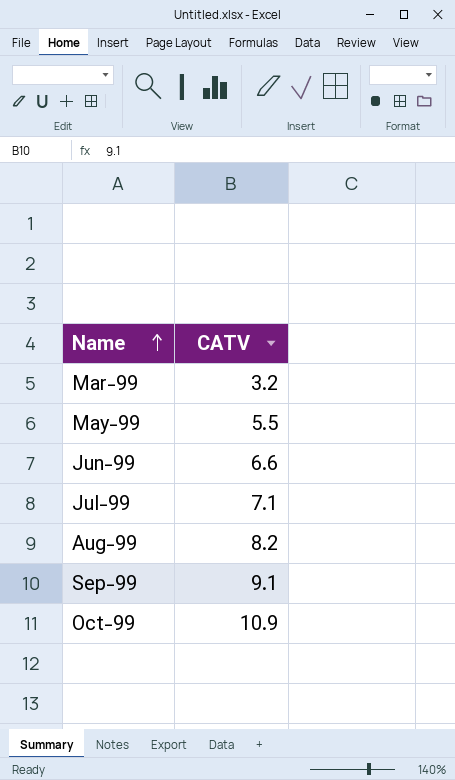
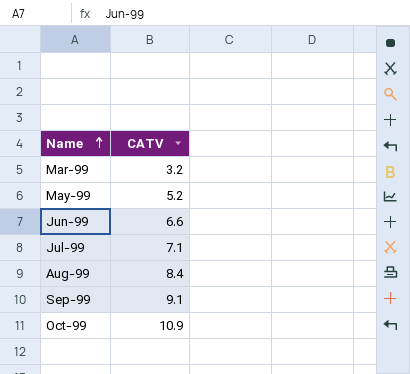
May-99 | CATV: 5.5 -> 5.2
Aug-99 | CATV: 8.2 -> 8.4

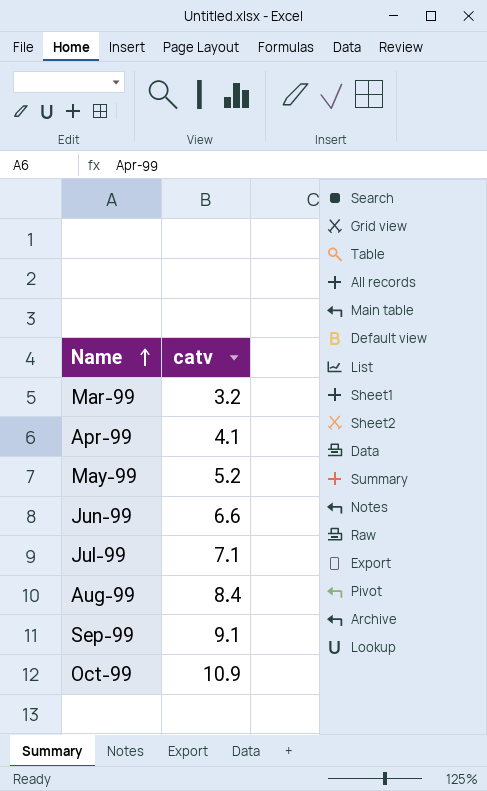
column name: CATV -> catv
row Apr-99: none -> 4.1

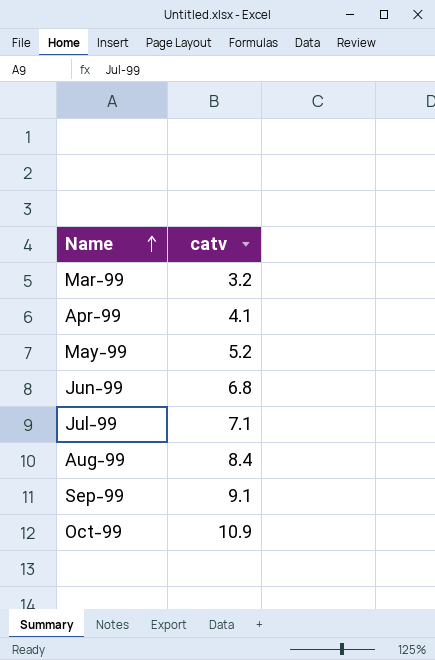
Jun-99 | catv: 6.6 -> 6.8

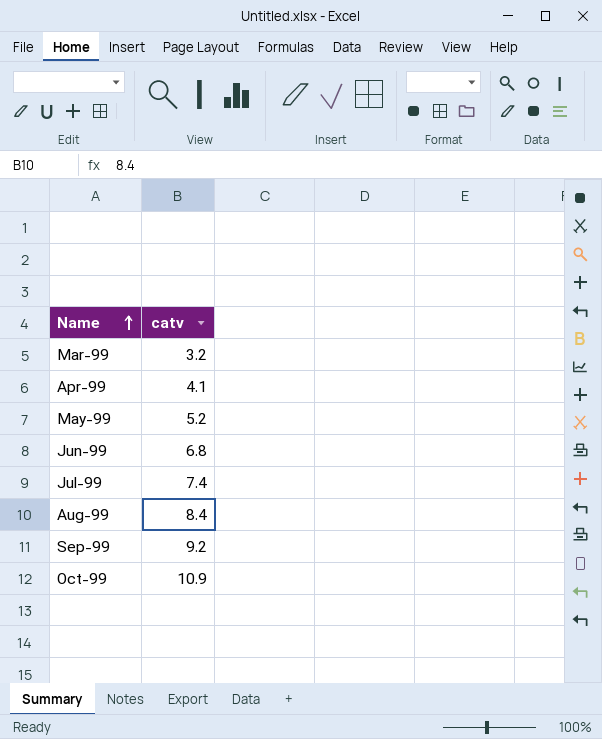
Jul-99 | catv: 7.1 -> 7.4
Sep-99 | catv: 9.1 -> 9.2

